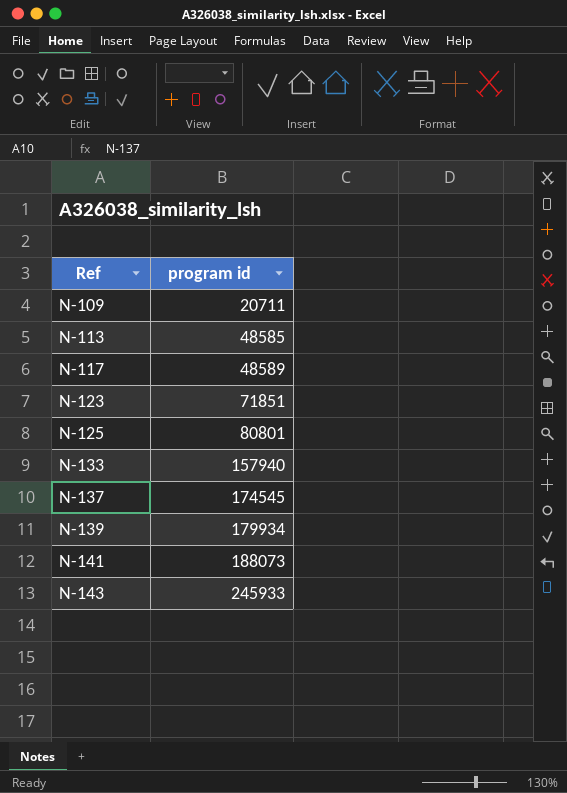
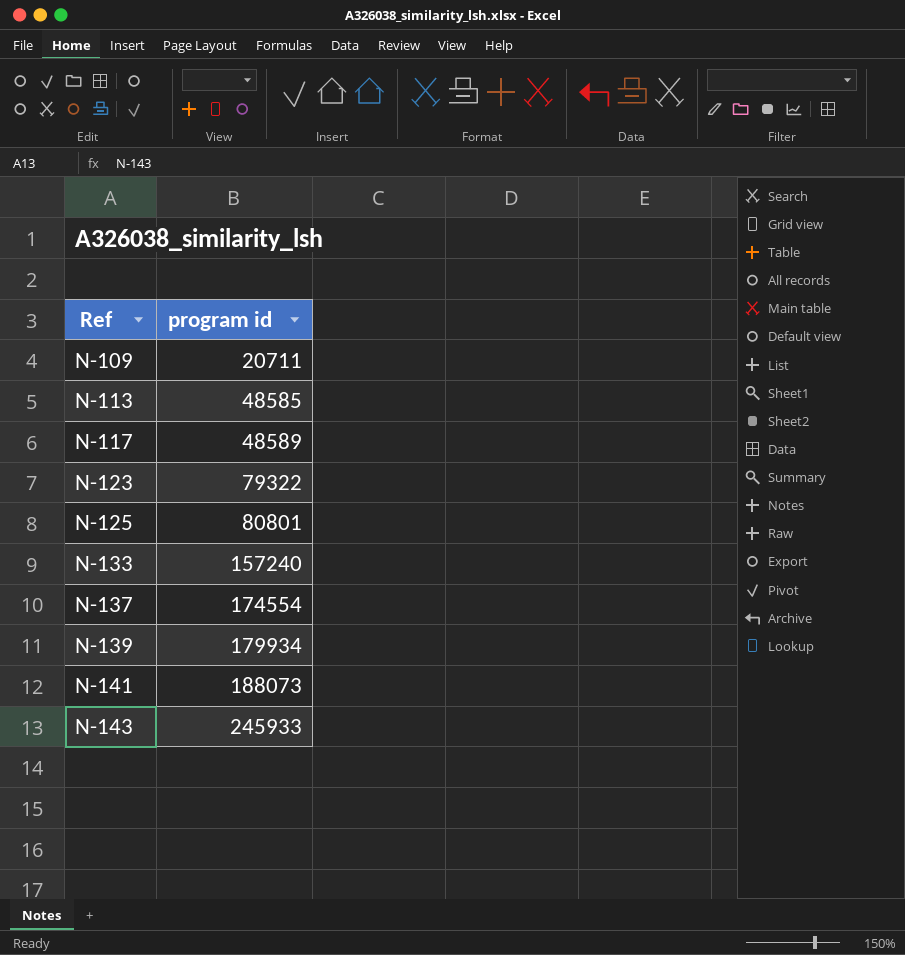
N-123 | program id: 71851 -> 79322
N-133 | program id: 157940 -> 157240
N-137 | program id: 174545 -> 174554

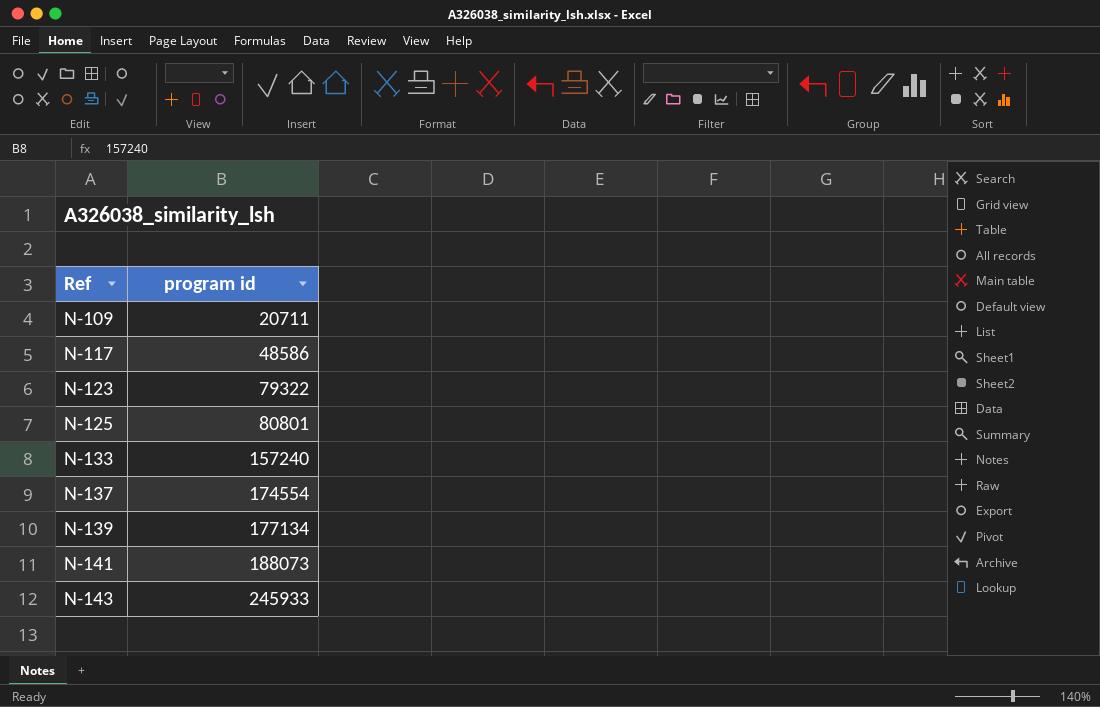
row N-113: 48585 -> none
N-117 | program id: 48589 -> 48586
N-139 | program id: 179934 -> 177134

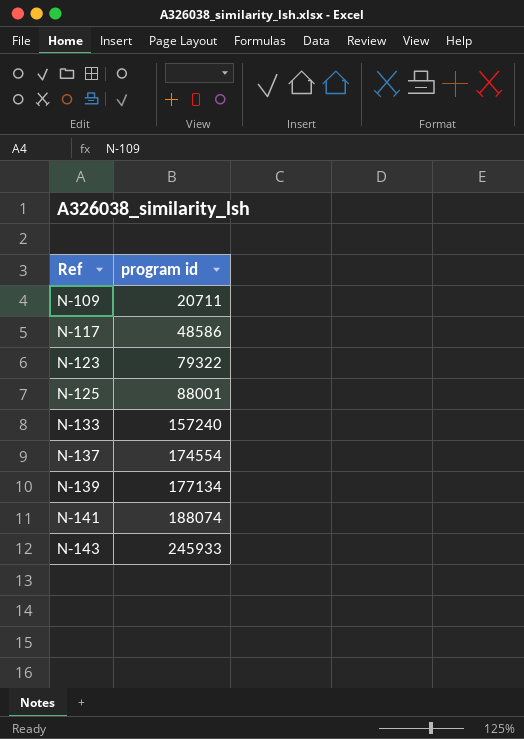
N-125 | program id: 80801 -> 88001
N-141 | program id: 188073 -> 188074

